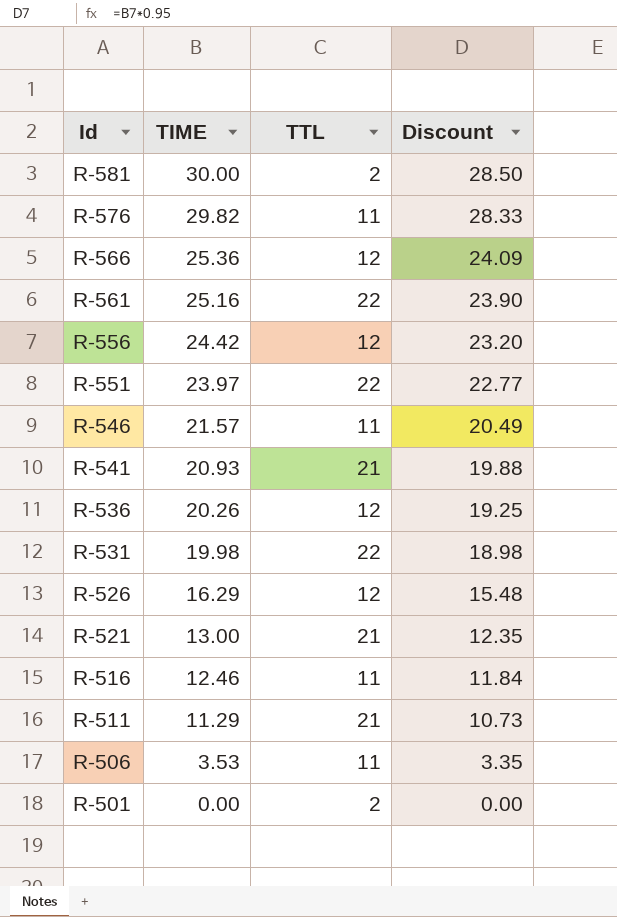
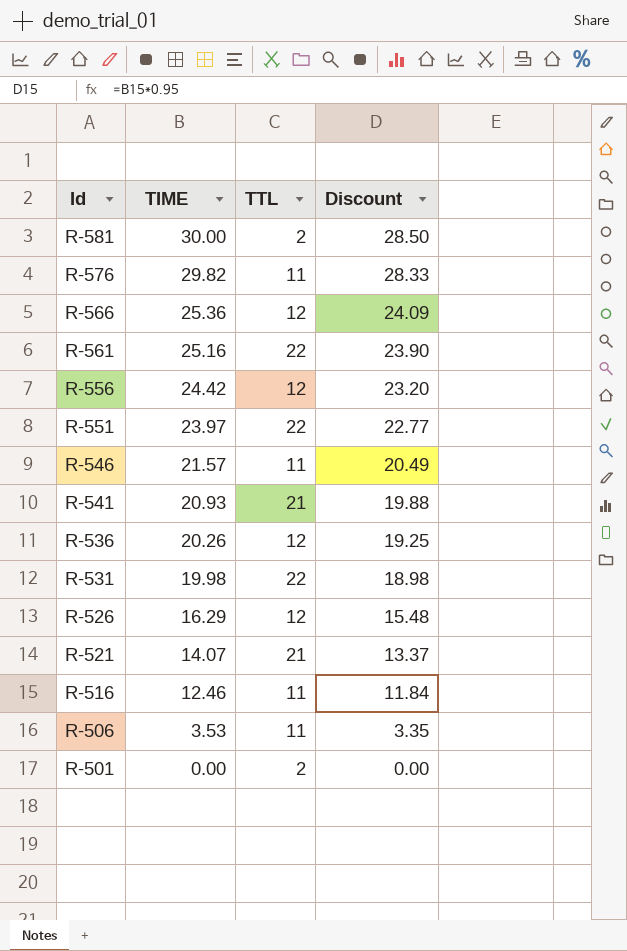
row R-511: 11.29 | 21 | 10.73 -> none
R-521 | TIME: 13.00 -> 14.07
R-521 | Discount: 12.35 -> 13.37

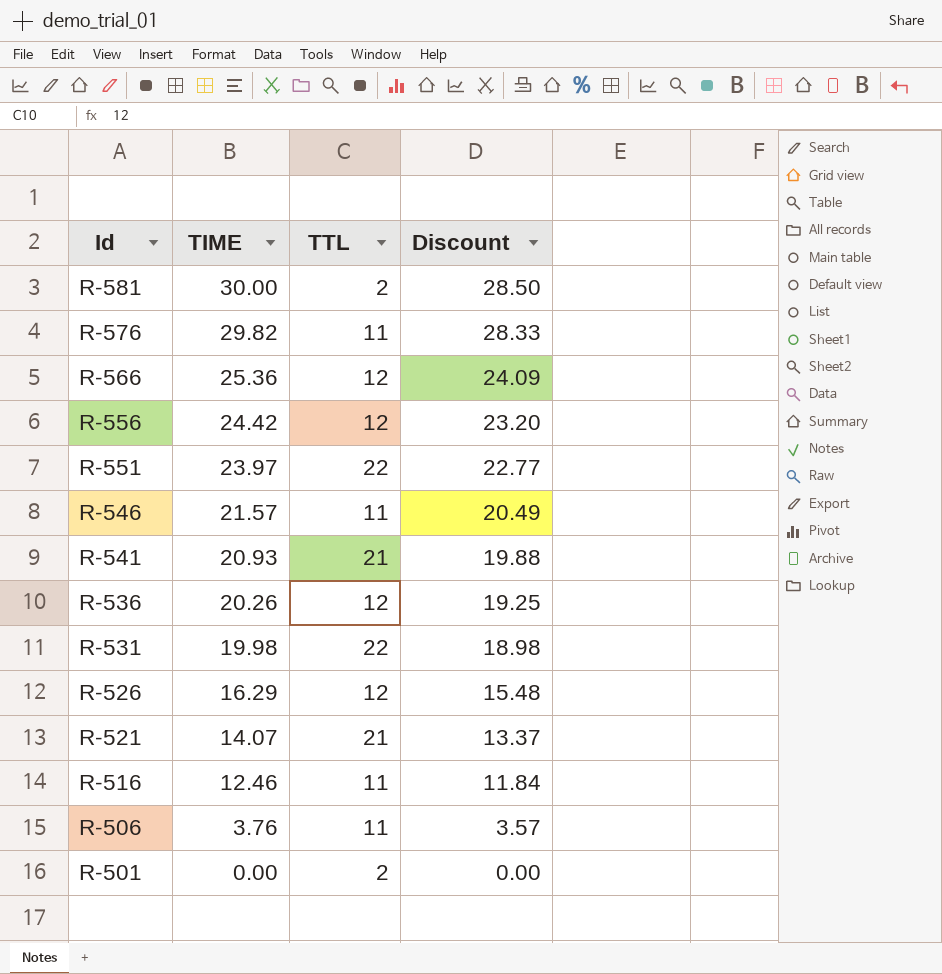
row R-561: 25.16 | 22 | 23.90 -> none
R-506 | TIME: 3.53 -> 3.76
R-506 | Discount: 3.35 -> 3.57

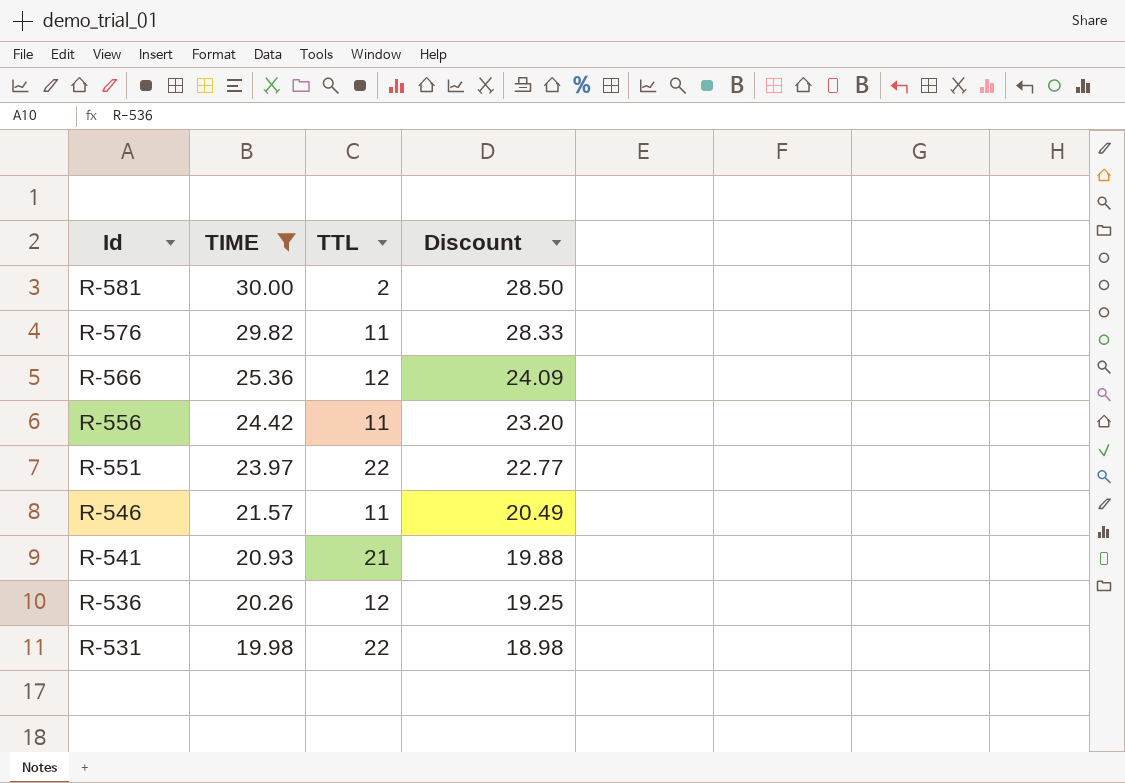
filter: none -> TIME >= 19.98
R-556 | TTL: 12 -> 11

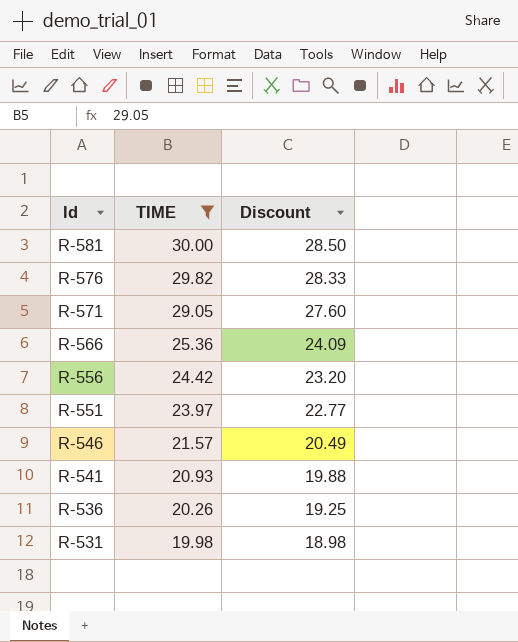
column TTL | position: 3 -> none
row R-571: none -> 29.05 | 27.60

